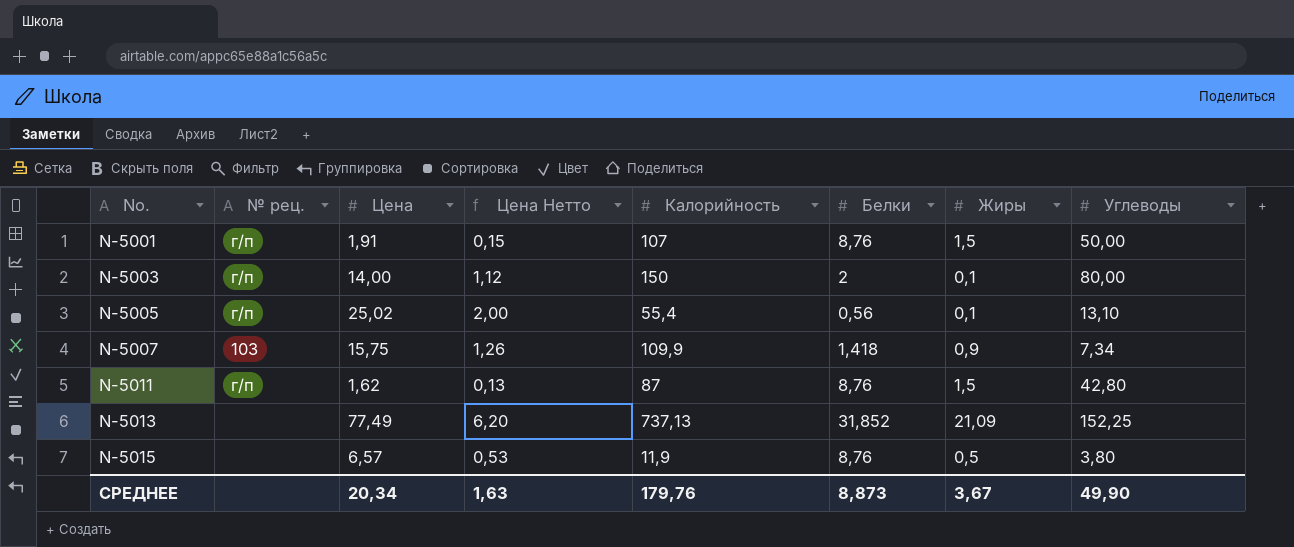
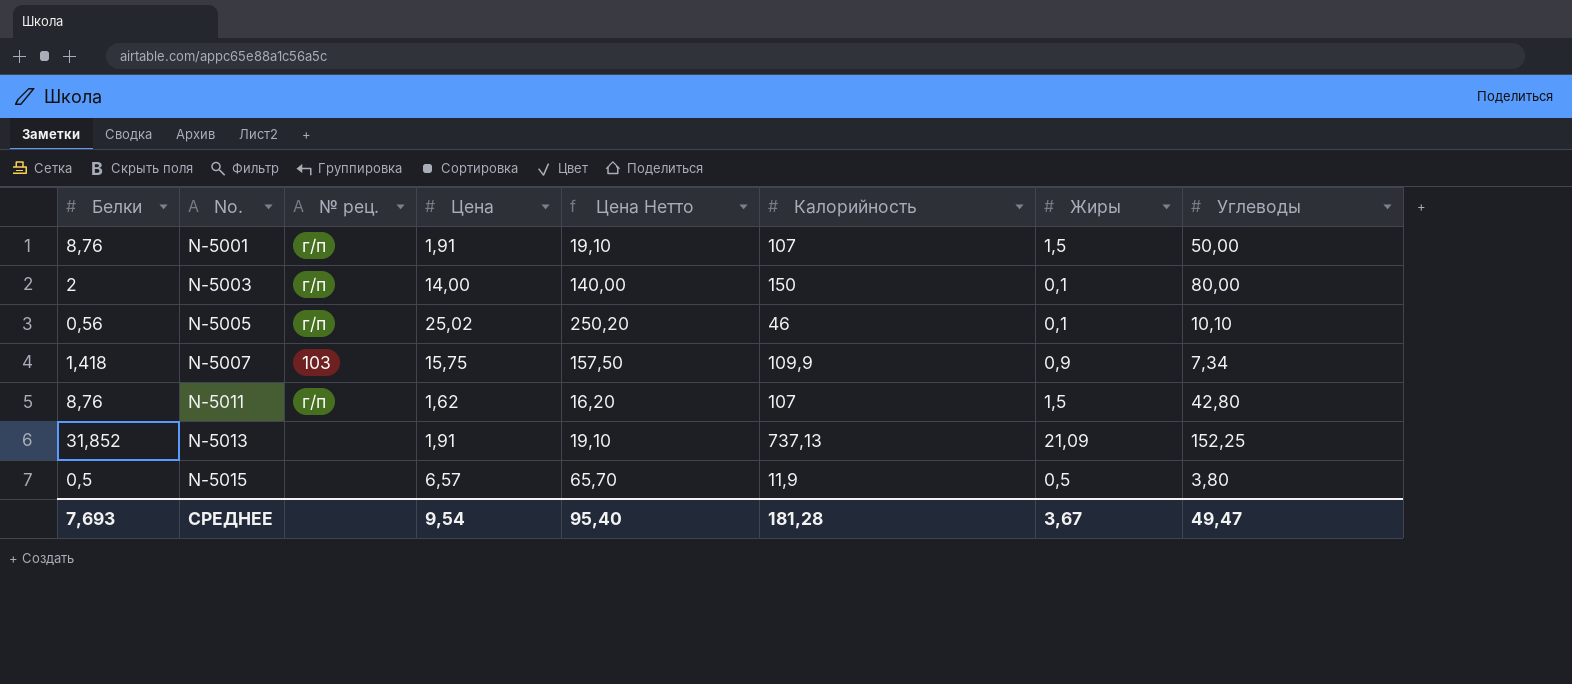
column Белки | position: 6 -> 1
column Цена Нетто | formula: [Цена] * 0,08 -> [Цена] * 10
N-5005 | Калорийность: 55,4 -> 46
N-5005 | Углеводы: 13,10 -> 10,10
N-5011 | Калорийность: 87 -> 107
N-5013 | Цена: 77,49 -> 1,91
N-5015 | Белки: 8,76 -> 0,5
СРЕДНЕЕ | Белки: 8,873 -> 7,693
СРЕДНЕЕ | Цена: 20,34 -> 9,54
СРЕДНЕЕ | Цена Нетто: 1,63 -> 95,40
СРЕДНЕЕ | Калорийность: 179,76 -> 181,28
СРЕДНЕЕ | Углеводы: 49,90 -> 49,47

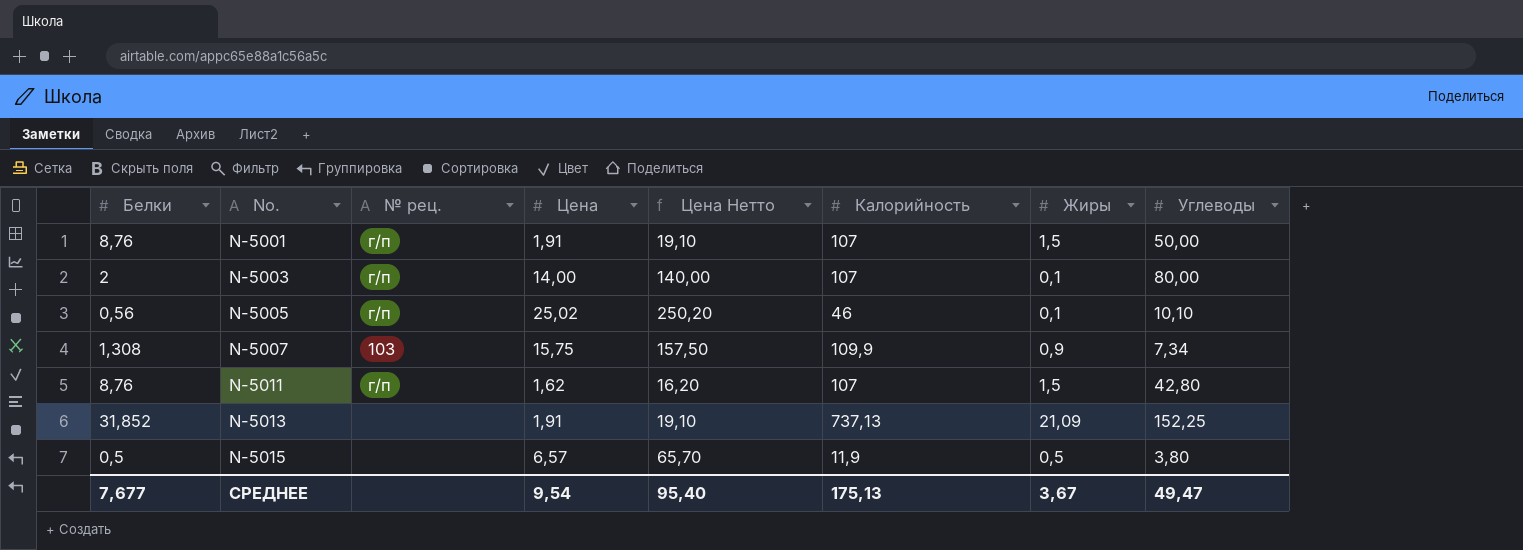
N-5003 | Калорийность: 150 -> 107
N-5007 | Белки: 1,418 -> 1,308
СРЕДНЕЕ | Белки: 7,693 -> 7,677
СРЕДНЕЕ | Калорийность: 181,28 -> 175,13

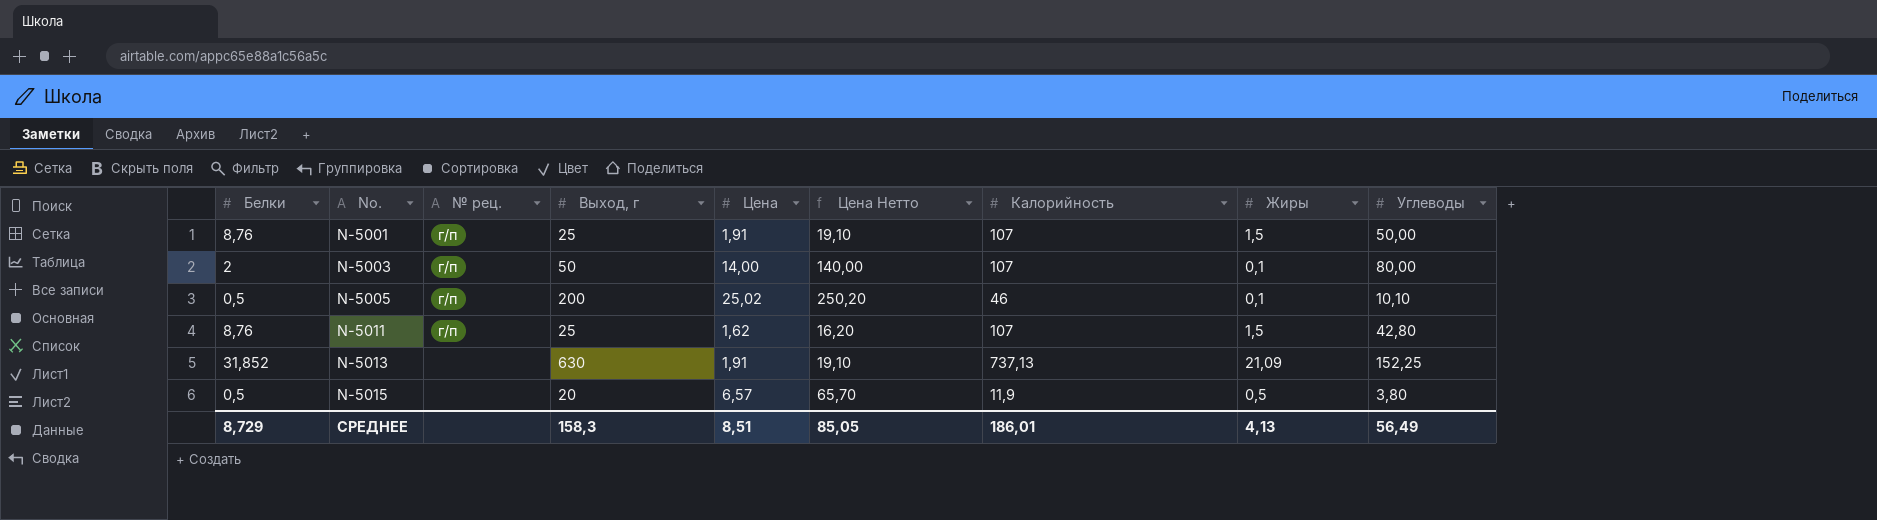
column Выход, г | position: none -> 4
row N-5007: 1,308 | 103 | 15,75 | 157,50 | 109,9 | 0,9 | 7,34 -> none
N-5005 | Белки: 0,56 -> 0,5
СРЕДНЕЕ | Белки: 7,677 -> 8,729
СРЕДНЕЕ | Цена: 9,54 -> 8,51
СРЕДНЕЕ | Цена Нетто: 95,40 -> 85,05
СРЕДНЕЕ | Калорийность: 175,13 -> 186,01
СРЕДНЕЕ | Жиры: 3,67 -> 4,13
СРЕДНЕЕ | Углеводы: 49,47 -> 56,49

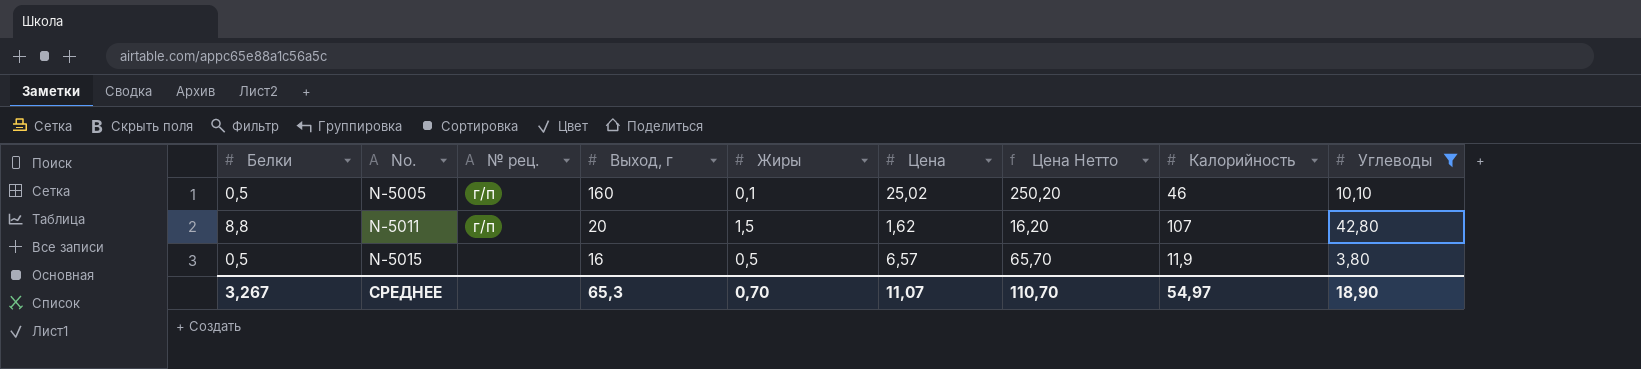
filter: none -> Углеводы <= 42,80
column Жиры | position: 8 -> 5
N-5005 | Выход, г: 200 -> 160
N-5011 | Белки: 8,76 -> 8,8
N-5011 | Выход, г: 25 -> 20
N-5015 | Выход, г: 20 -> 16
СРЕДНЕЕ | Белки: 8,729 -> 3,267
СРЕДНЕЕ | Выход, г: 158,3 -> 65,3
СРЕДНЕЕ | Жиры: 4,13 -> 0,70
СРЕДНЕЕ | Цена: 8,51 -> 11,07
СРЕДНЕЕ | Цена Нетто: 85,05 -> 110,70
СРЕДНЕЕ | Калорийность: 186,01 -> 54,97
СРЕДНЕЕ | Углеводы: 56,49 -> 18,90

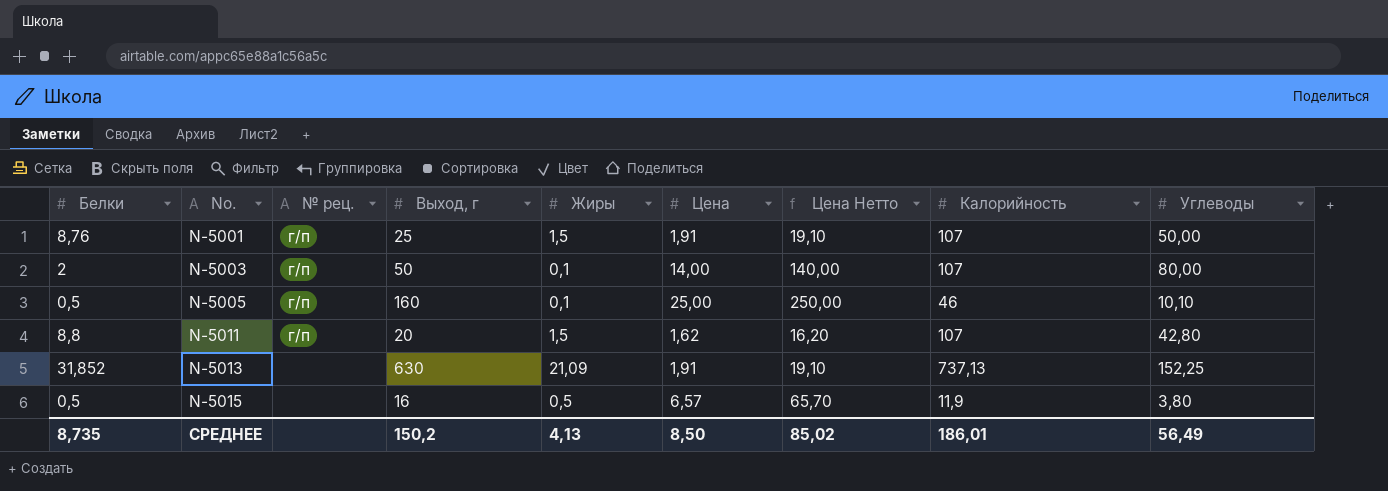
filter: Углеводы <= 42,80 -> none
N-5005 | Цена: 25,02 -> 25,00
N-5005 | Цена Нетто: 250,20 -> 250,00
СРЕДНЕЕ | Белки: 3,267 -> 8,735
СРЕДНЕЕ | Выход, г: 65,3 -> 150,2
СРЕДНЕЕ | Жиры: 0,70 -> 4,13
СРЕДНЕЕ | Цена: 11,07 -> 8,50
СРЕДНЕЕ | Цена Нетто: 110,70 -> 85,02
СРЕДНЕЕ | Калорийность: 54,97 -> 186,01
СРЕДНЕЕ | Углеводы: 18,90 -> 56,49

